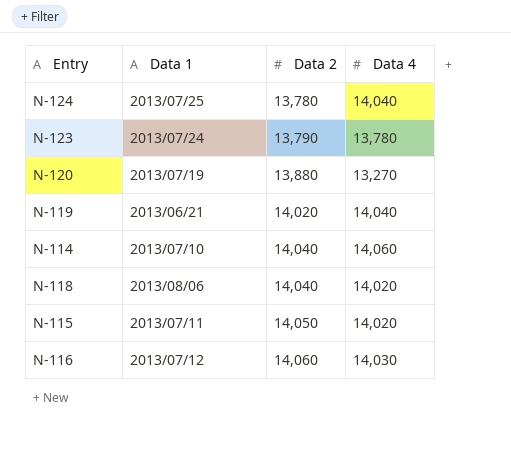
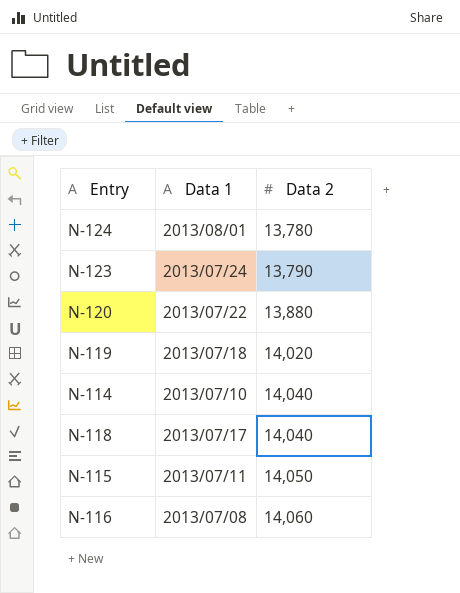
column Data 4 | position: 4 -> none
N-124 | Data 1: 2013/07/25 -> 2013/08/01
N-120 | Data 1: 2013/07/19 -> 2013/07/22
N-119 | Data 1: 2013/06/21 -> 2013/07/18
N-118 | Data 1: 2013/08/06 -> 2013/07/17
N-116 | Data 1: 2013/07/12 -> 2013/07/08

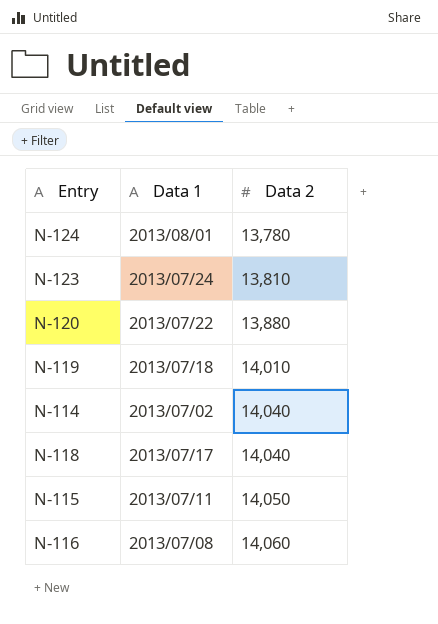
N-123 | Data 2: 13,790 -> 13,810
N-119 | Data 2: 14,020 -> 14,010
N-114 | Data 1: 2013/07/10 -> 2013/07/02

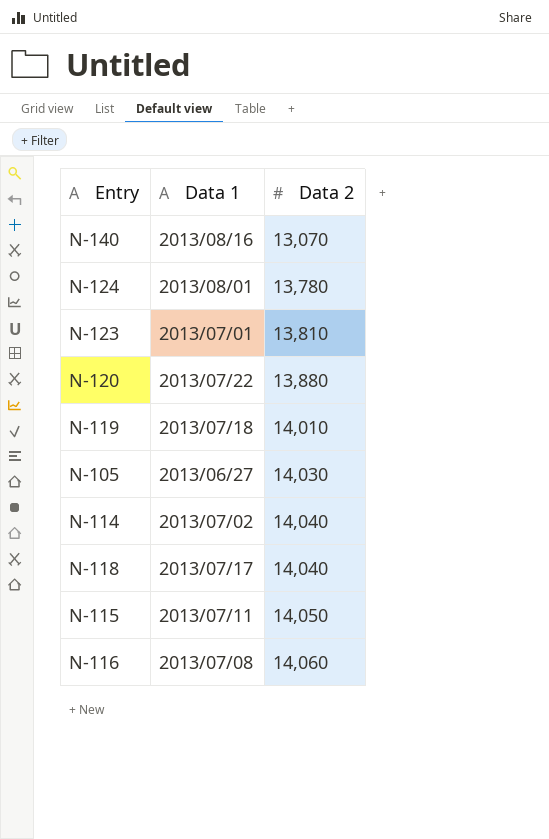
row N-140: none -> 2013/08/16 | 13,070
N-123 | Data 1: 2013/07/24 -> 2013/07/01
row N-105: none -> 2013/06/27 | 14,030

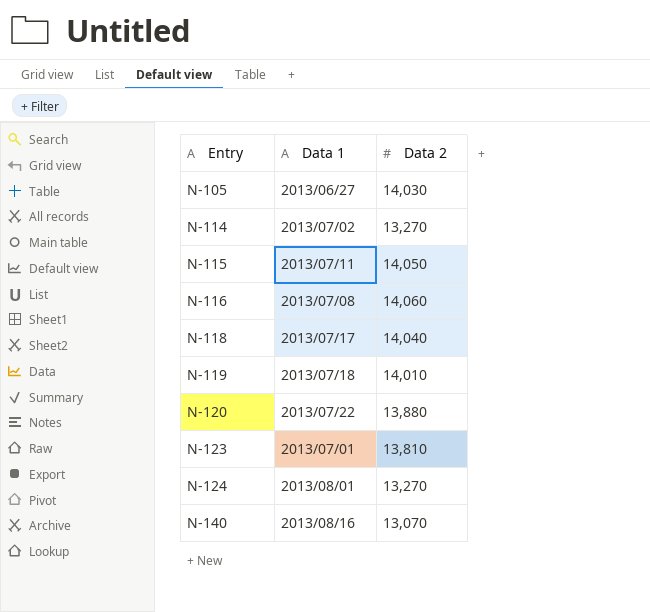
row order: Data 2 ascending -> Entry ascending
N-114 | Data 2: 14,040 -> 13,270
N-124 | Data 2: 13,780 -> 13,270

